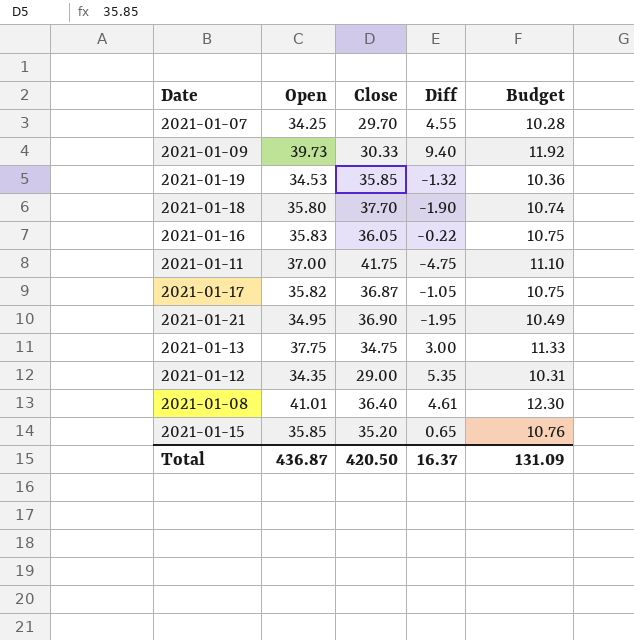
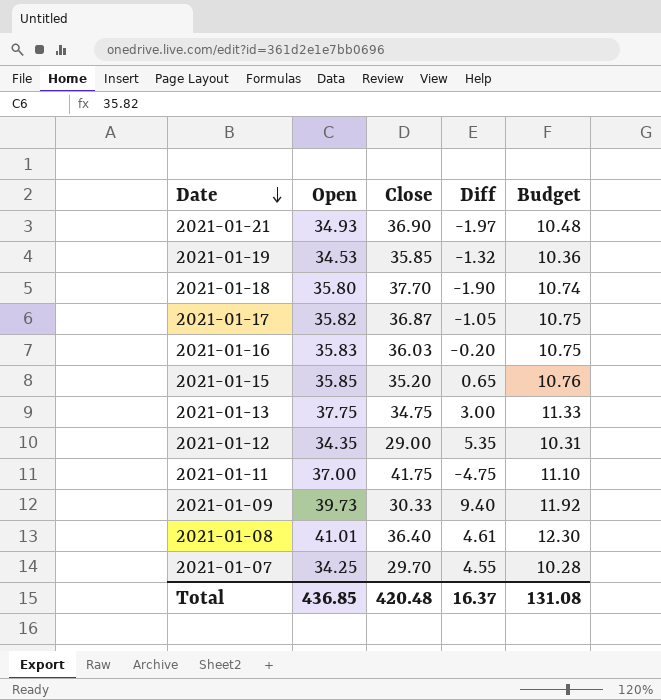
row order: none -> Date descending
2021-01-21 | Open: 34.95 -> 34.93
2021-01-21 | Diff: -1.95 -> -1.97
2021-01-21 | Budget: 10.49 -> 10.48
2021-01-16 | Close: 36.05 -> 36.03
2021-01-16 | Diff: -0.22 -> -0.20
Total | Open: 436.87 -> 436.85
Total | Close: 420.50 -> 420.48
Total | Budget: 131.09 -> 131.08

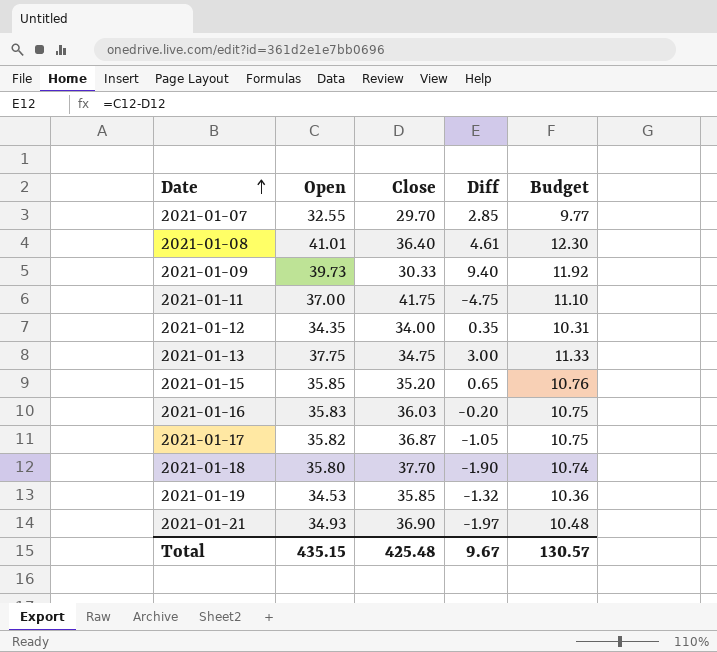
row order: Date descending -> Date ascending
2021-01-07 | Open: 34.25 -> 32.55
2021-01-07 | Diff: 4.55 -> 2.85
2021-01-07 | Budget: 10.28 -> 9.77
2021-01-12 | Close: 29.00 -> 34.00
2021-01-12 | Diff: 5.35 -> 0.35
Total | Open: 436.85 -> 435.15
Total | Close: 420.48 -> 425.48
Total | Diff: 16.37 -> 9.67
Total | Budget: 131.08 -> 130.57

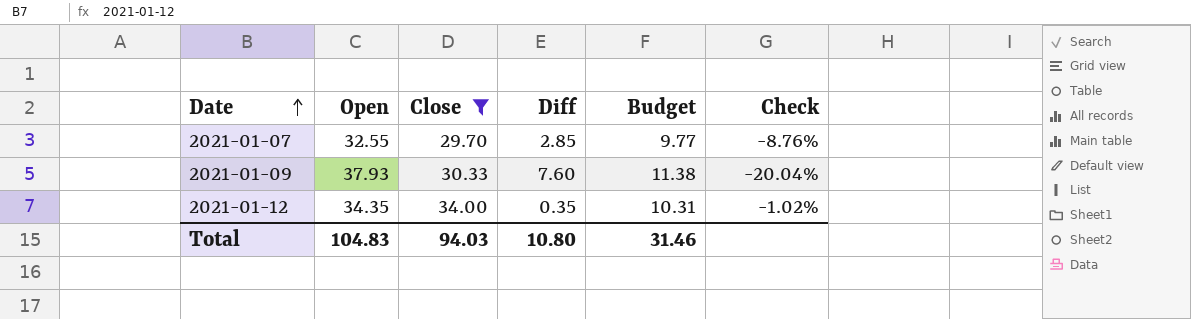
filter: none -> Close <= 34.00
column Check | formula: none -> ([Close] - [Open]) / [Open]
2021-01-09 | Open: 39.73 -> 37.93
2021-01-09 | Diff: 9.40 -> 7.60
2021-01-09 | Budget: 11.92 -> 11.38
Total | Open: 435.15 -> 104.83
Total | Close: 425.48 -> 94.03
Total | Diff: 9.67 -> 10.80
Total | Budget: 130.57 -> 31.46

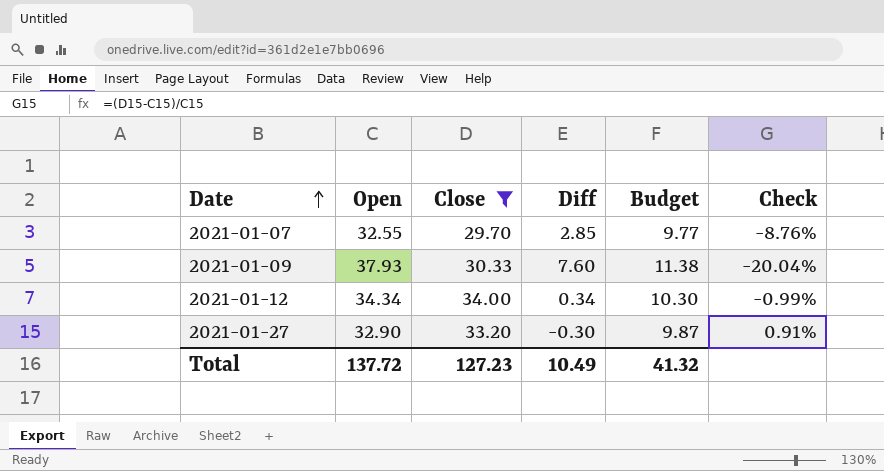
2021-01-12 | Open: 34.35 -> 34.34
2021-01-12 | Diff: 0.35 -> 0.34
2021-01-12 | Budget: 10.31 -> 10.30
2021-01-12 | Check: -1.02% -> -0.99%
row 2021-01-27: none -> 32.90 | 33.20 | -0.30 | 9.87 | 0.91%
Total | Open: 104.83 -> 137.72
Total | Close: 94.03 -> 127.23
Total | Diff: 10.80 -> 10.49
Total | Budget: 31.46 -> 41.32

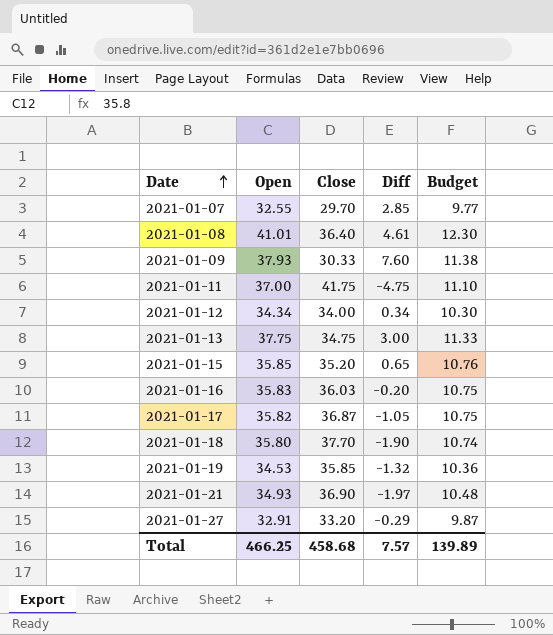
filter: Close <= 34.00 -> none
column Check | formula: ([Close] - [Open]) / [Open] -> none
2021-01-27 | Open: 32.90 -> 32.91
2021-01-27 | Diff: -0.30 -> -0.29
Total | Open: 137.72 -> 466.25
Total | Close: 127.23 -> 458.68
Total | Diff: 10.49 -> 7.57
Total | Budget: 41.32 -> 139.89

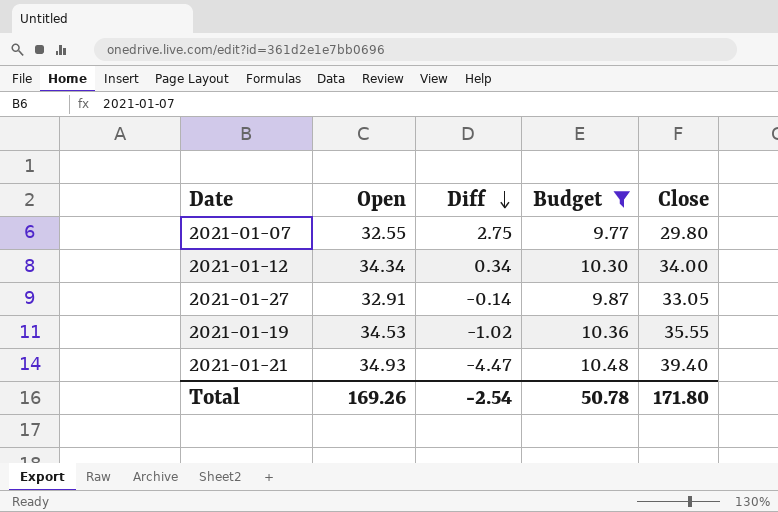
filter: none -> Budget <= 10.48
row order: Date ascending -> Diff descending
column Close | position: 3 -> 5
2021-01-07 | Diff: 2.85 -> 2.75
2021-01-07 | Close: 29.70 -> 29.80
2021-01-27 | Diff: -0.29 -> -0.14
2021-01-27 | Close: 33.20 -> 33.05
2021-01-19 | Diff: -1.32 -> -1.02
2021-01-19 | Close: 35.85 -> 35.55
2021-01-21 | Diff: -1.97 -> -4.47
2021-01-21 | Close: 36.90 -> 39.40
Total | Open: 466.25 -> 169.26
Total | Diff: 7.57 -> -2.54
Total | Budget: 139.89 -> 50.78
Total | Close: 458.68 -> 171.80

